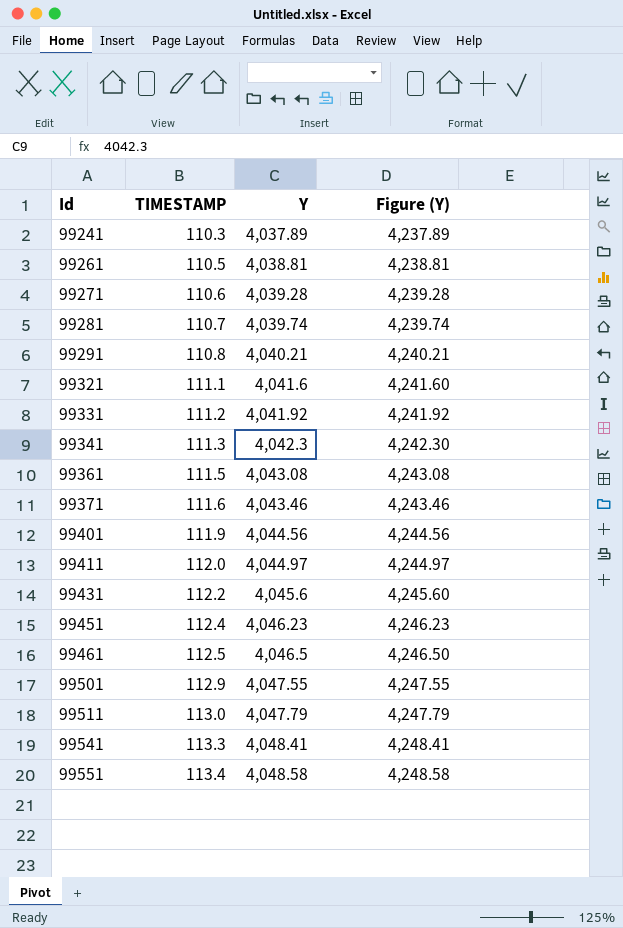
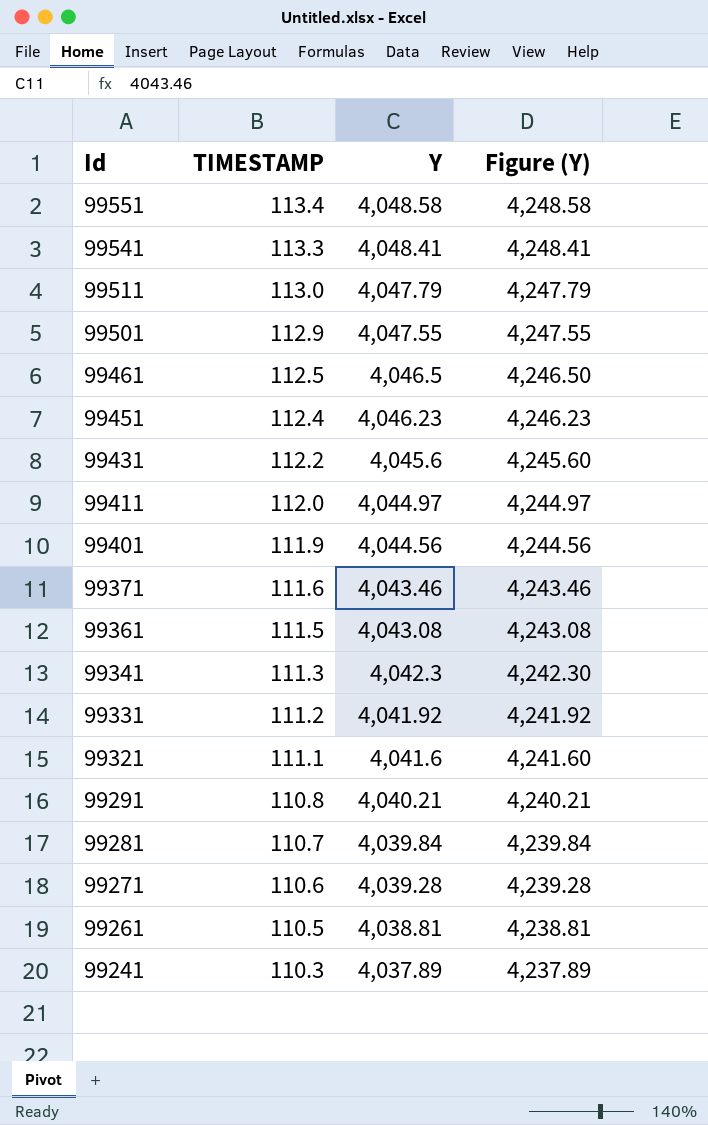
row order: Id ascending -> Id descending
99281 | Y: 4,039.74 -> 4,039.84
99281 | Figure (Y): 4,239.74 -> 4,239.84

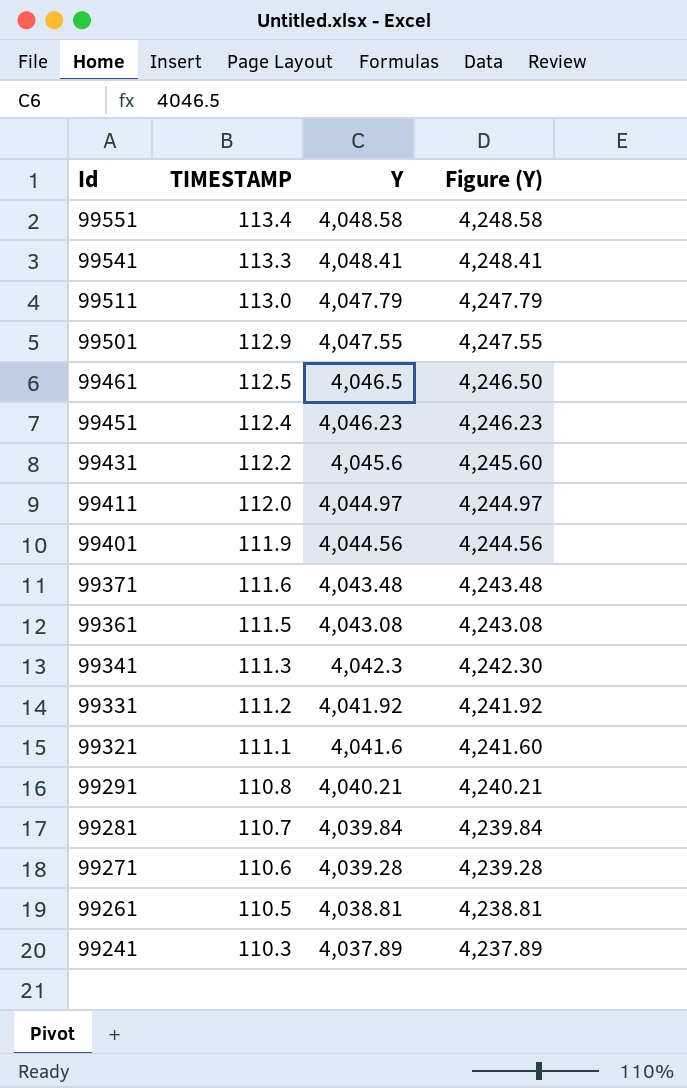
99371 | Y: 4,043.46 -> 4,043.48
99371 | Figure (Y): 4,243.46 -> 4,243.48

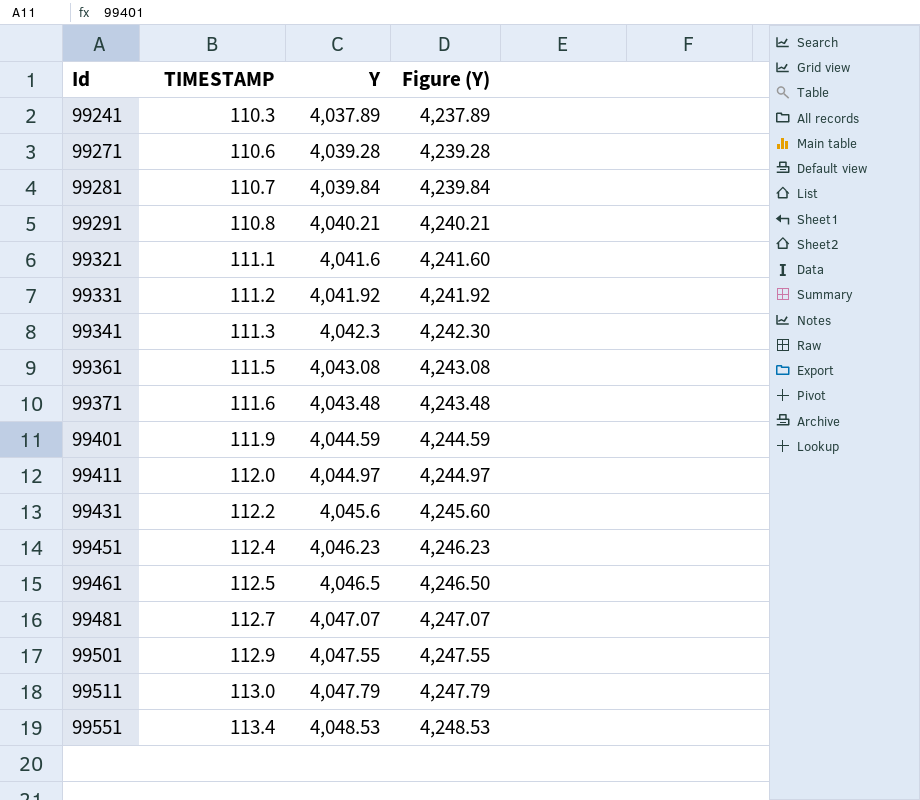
row order: Id descending -> Id ascending
row 99541: 113.3 | 4,048.41 | 4,248.41 -> none
row 99261: 110.5 | 4,038.81 | 4,238.81 -> none
99401 | Y: 4,044.56 -> 4,044.59
99401 | Figure (Y): 4,244.56 -> 4,244.59
row 99481: none -> 112.7 | 4,047.07 | 4,247.07
99551 | Y: 4,048.58 -> 4,048.53
99551 | Figure (Y): 4,248.58 -> 4,248.53

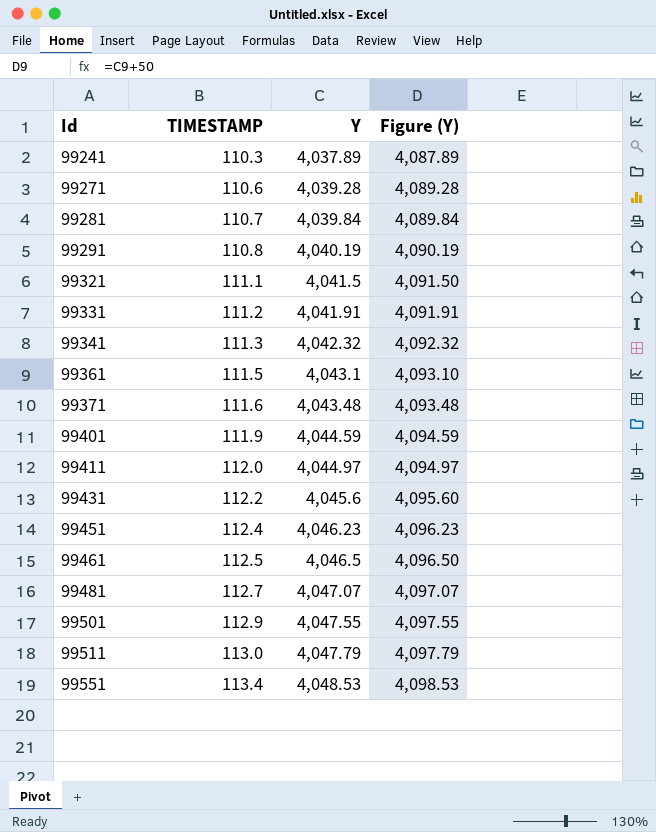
column Figure (Y) | formula: [Y] + 200 -> [Y] + 50
99291 | Y: 4,040.21 -> 4,040.19
99321 | Y: 4,041.6 -> 4,041.5
99331 | Y: 4,041.92 -> 4,041.91
99341 | Y: 4,042.3 -> 4,042.32
99361 | Y: 4,043.08 -> 4,043.1

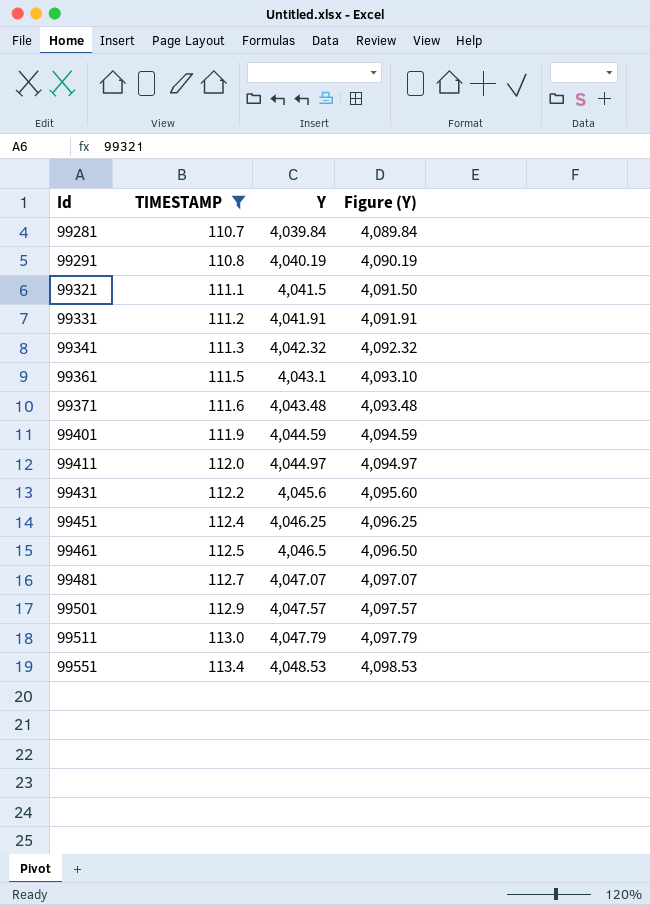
filter: none -> TIMESTAMP >= 110.7
99451 | Y: 4,046.23 -> 4,046.25
99451 | Figure (Y): 4,096.23 -> 4,096.25
99501 | Y: 4,047.55 -> 4,047.57
99501 | Figure (Y): 4,097.55 -> 4,097.57

